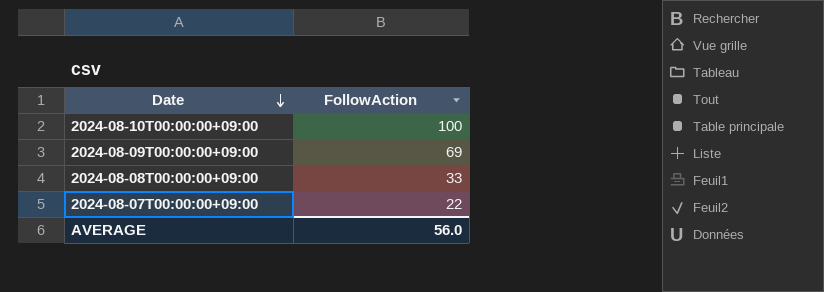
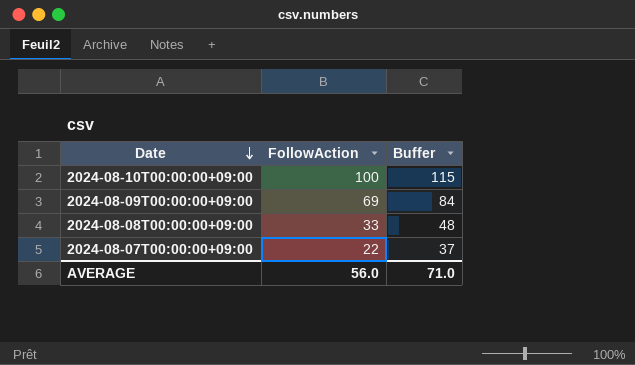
column Buffer | formula: none -> [FollowAction] + 15

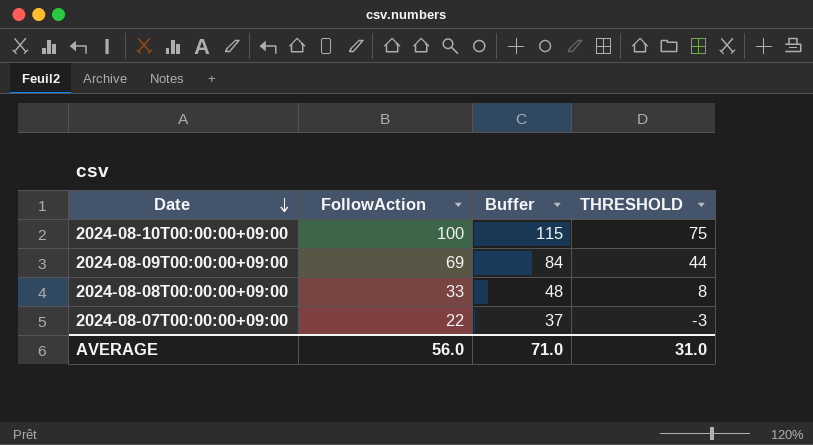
column THRESHOLD | formula: none -> [FollowAction] - 25

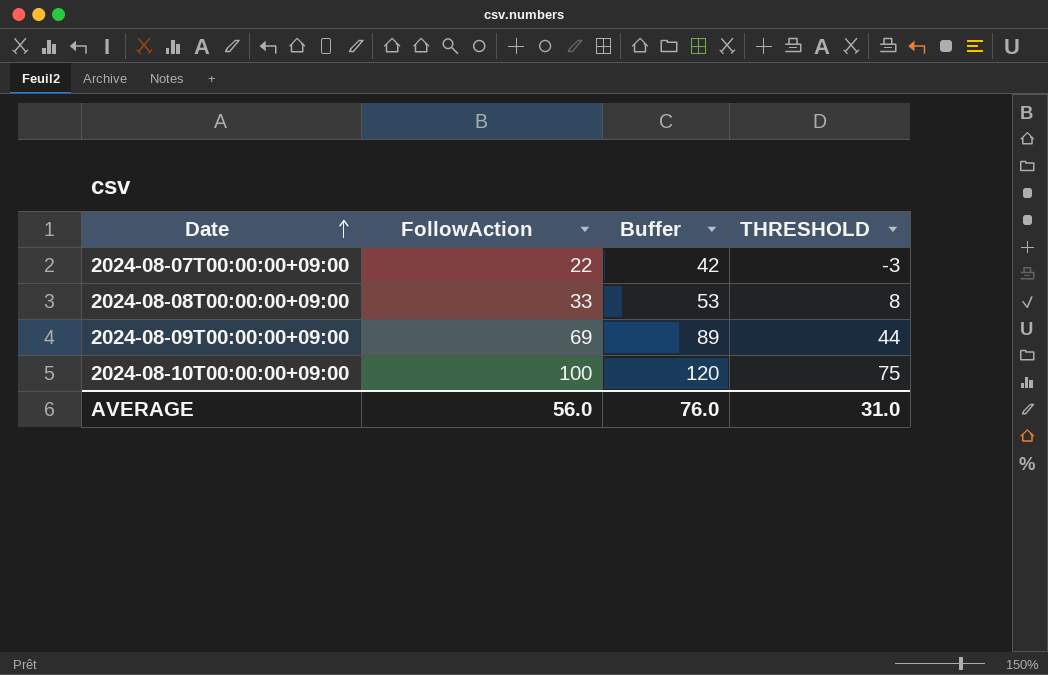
row order: Date descending -> Date ascending
column Buffer | formula: [FollowAction] + 15 -> [FollowAction] + 20
AVERAGE | Buffer: 71.0 -> 76.0

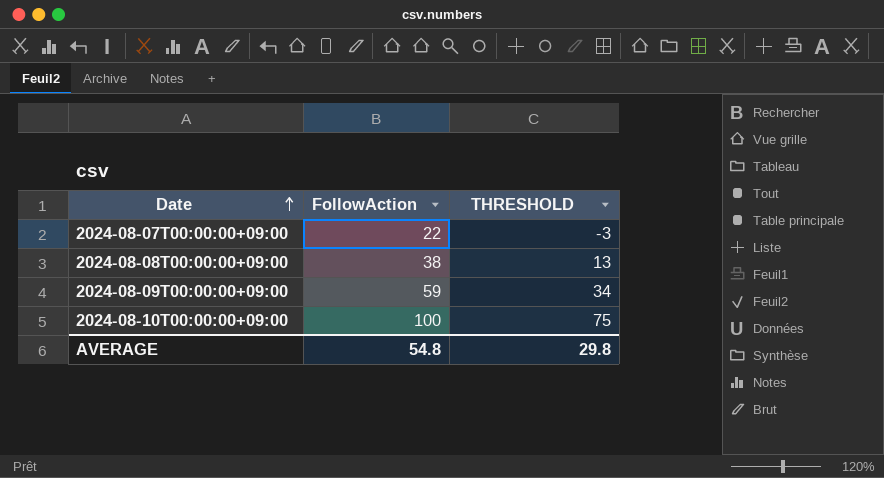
column Buffer | formula: [FollowAction] + 20 -> none
2024-08-08T00:00:00+09:00 | FollowAction: 33 -> 38
2024-08-08T00:00:00+09:00 | THRESHOLD: 8 -> 13
2024-08-09T00:00:00+09:00 | FollowAction: 69 -> 59
2024-08-09T00:00:00+09:00 | THRESHOLD: 44 -> 34
AVERAGE | FollowAction: 56.0 -> 54.8
AVERAGE | THRESHOLD: 31.0 -> 29.8

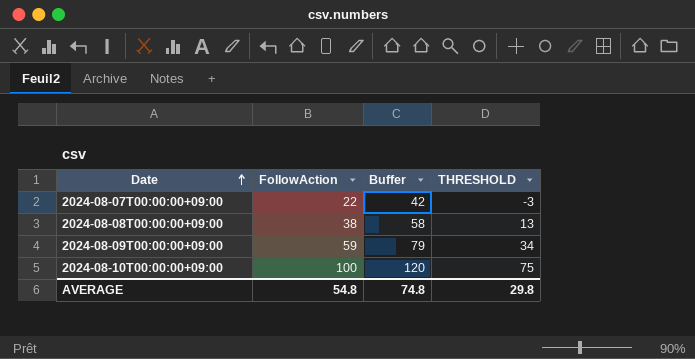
column Buffer | formula: none -> [FollowAction] + 20

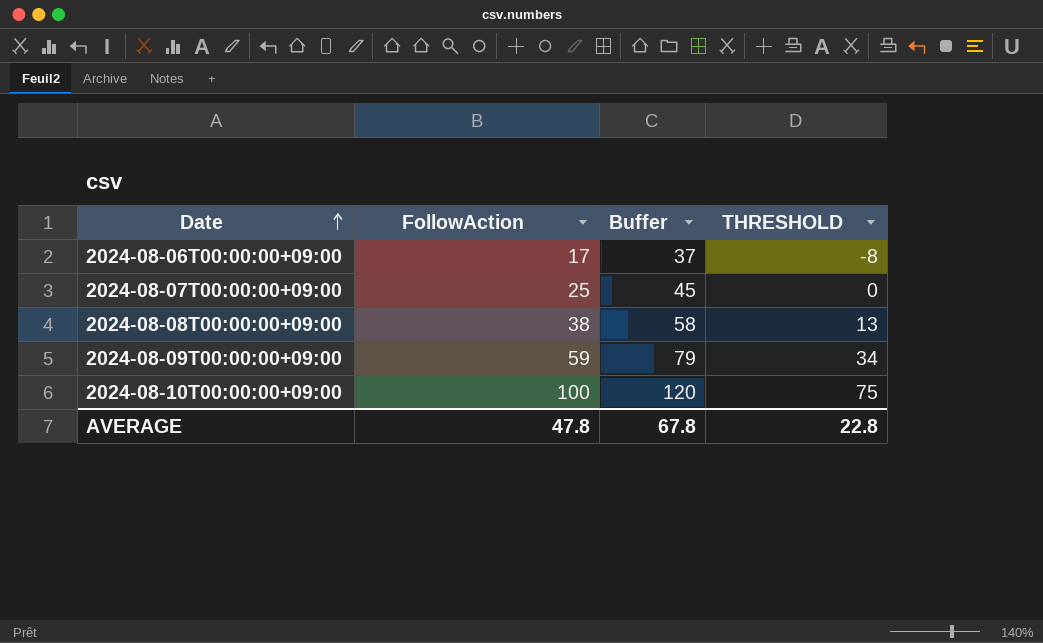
row 2024-08-06T00:00:00+09:00: none -> 17 | 37 | -8
2024-08-07T00:00:00+09:00 | FollowAction: 22 -> 25
2024-08-07T00:00:00+09:00 | Buffer: 42 -> 45
2024-08-07T00:00:00+09:00 | THRESHOLD: -3 -> 0
AVERAGE | FollowAction: 54.8 -> 47.8
AVERAGE | Buffer: 74.8 -> 67.8
AVERAGE | THRESHOLD: 29.8 -> 22.8

